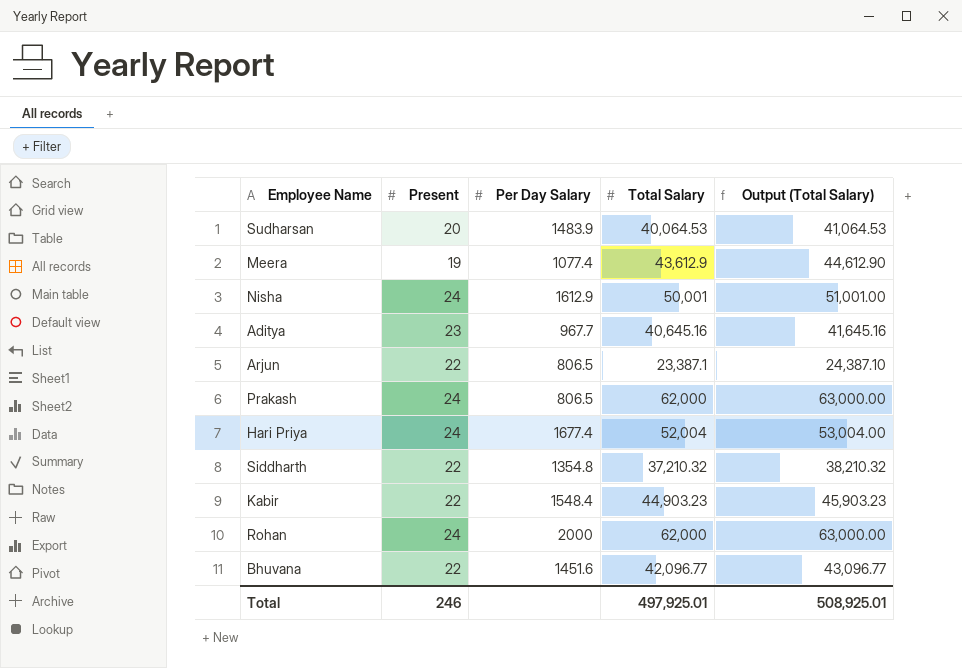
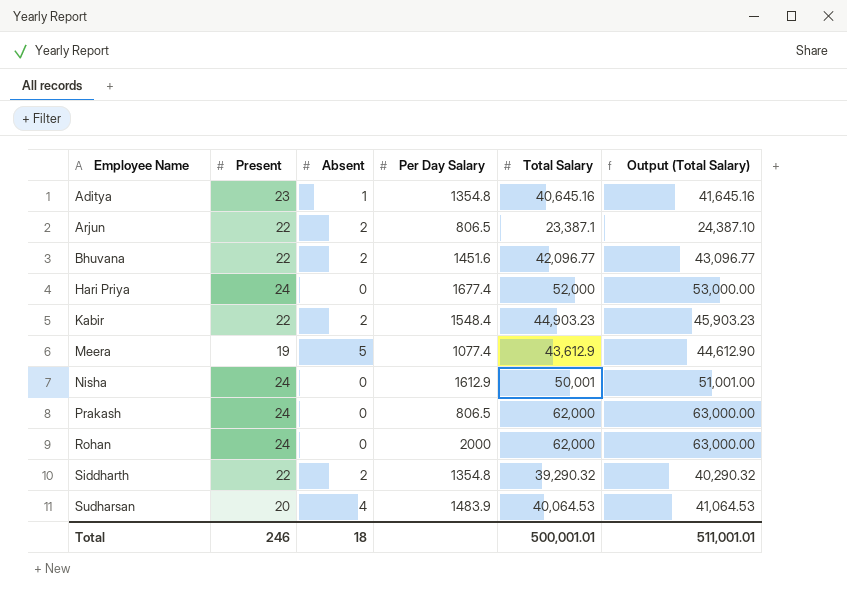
row order: none -> Employee Name ascending
column Absent | position: none -> 3
Aditya | Per Day Salary: 967.7 -> 1354.8
Hari Priya | Total Salary: 52,004 -> 52,000
Hari Priya | Output (Total Salary): 53,004.00 -> 53,000.00
Siddharth | Total Salary: 37,210.32 -> 39,290.32
Siddharth | Output (Total Salary): 38,210.32 -> 40,290.32
Total | Total Salary: 497,925.01 -> 500,001.01
Total | Output (Total Salary): 508,925.01 -> 511,001.01

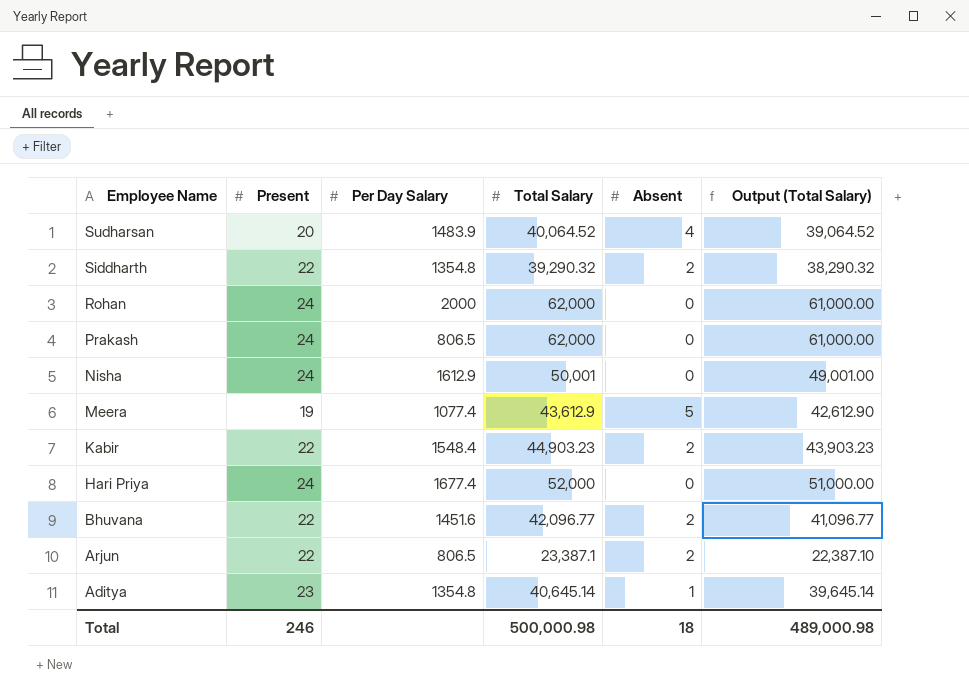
row order: Employee Name ascending -> Employee Name descending
column Absent | position: 3 -> 5
column Output (Total Salary) | formula: [Total Salary] + 1000 -> [Total Salary] - 1000
Sudharsan | Total Salary: 40,064.53 -> 40,064.52
Aditya | Total Salary: 40,645.16 -> 40,645.14
Total | Total Salary: 500,001.01 -> 500,000.98
Total | Output (Total Salary): 511,001.01 -> 489,000.98

